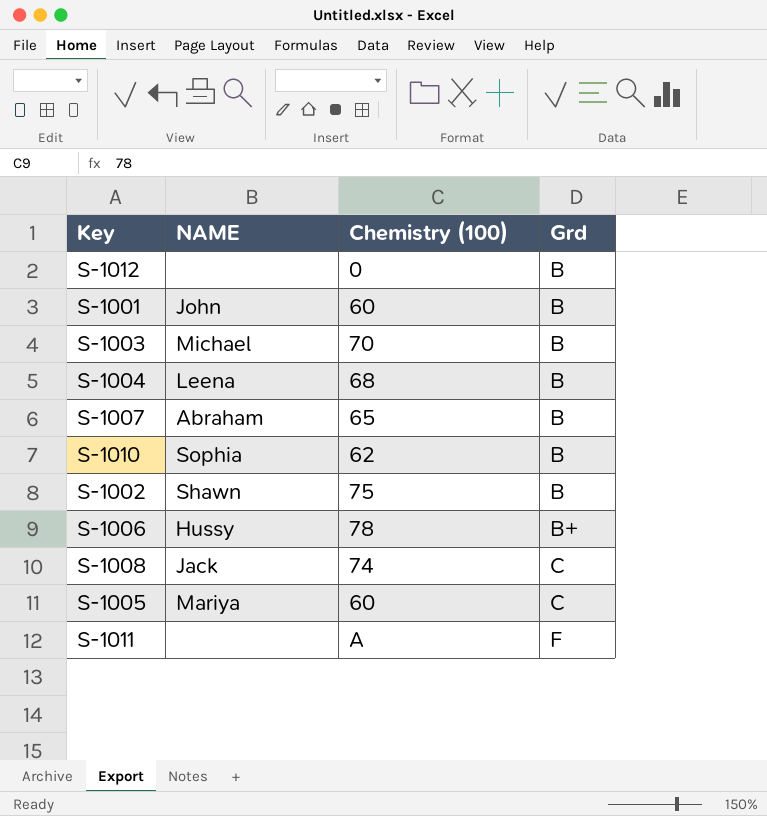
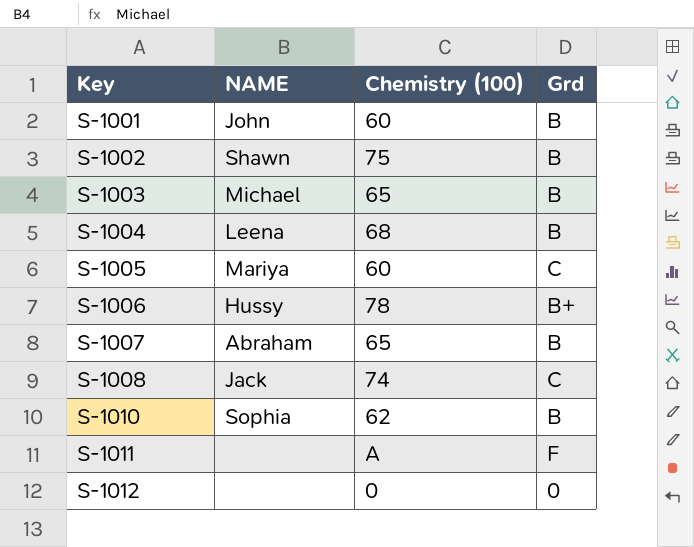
row order: Grd ascending -> Key ascending
S-1003 | Chemistry (100): 70 -> 65
S-1012 | Grd: B -> 0

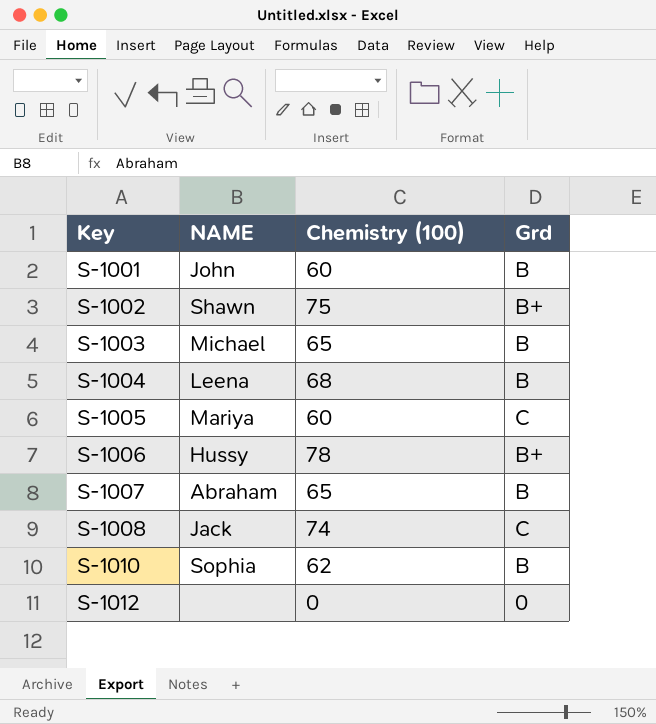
row S-1011: none | A | F -> none
S-1002 | Grd: B -> B+

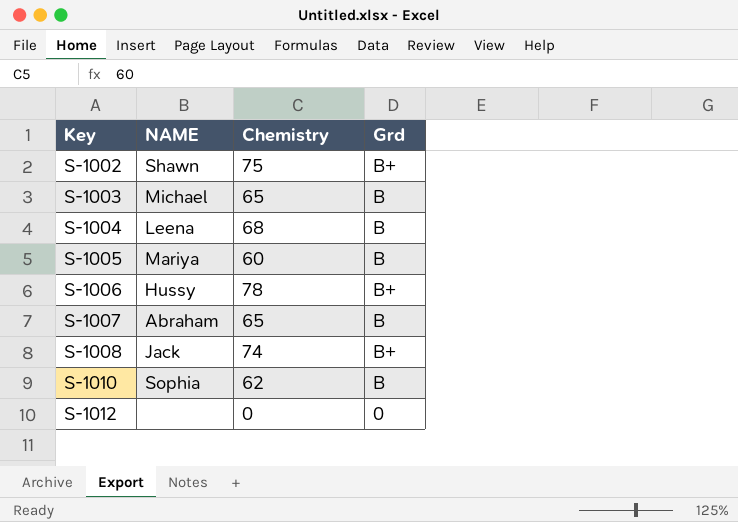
column name: Chemistry (100) -> Chemistry
row S-1001: John | 60 | B -> none
S-1005 | Grd: C -> B
S-1008 | Grd: C -> B+

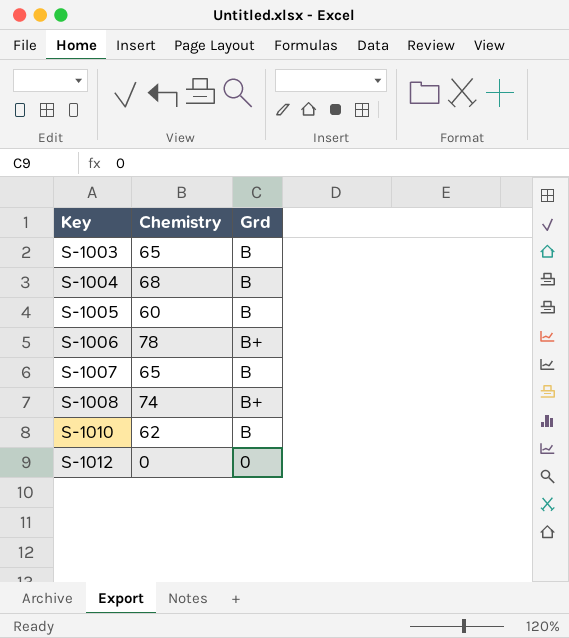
column NAME | position: 2 -> none
row S-1002: Shawn | 75 | B+ -> none

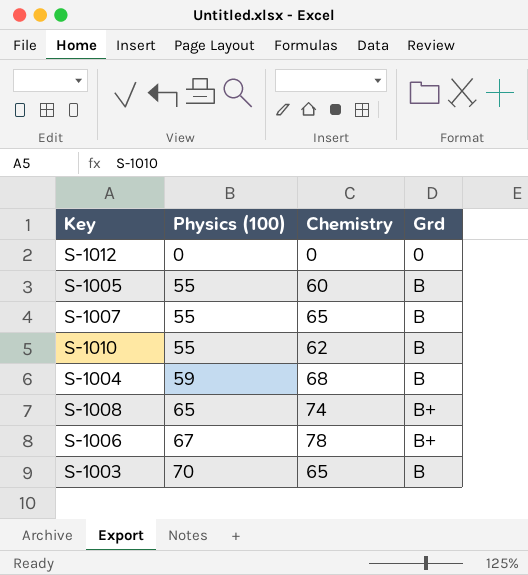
row order: Key ascending -> Physics (100) ascending
column Physics (100) | position: none -> 2

